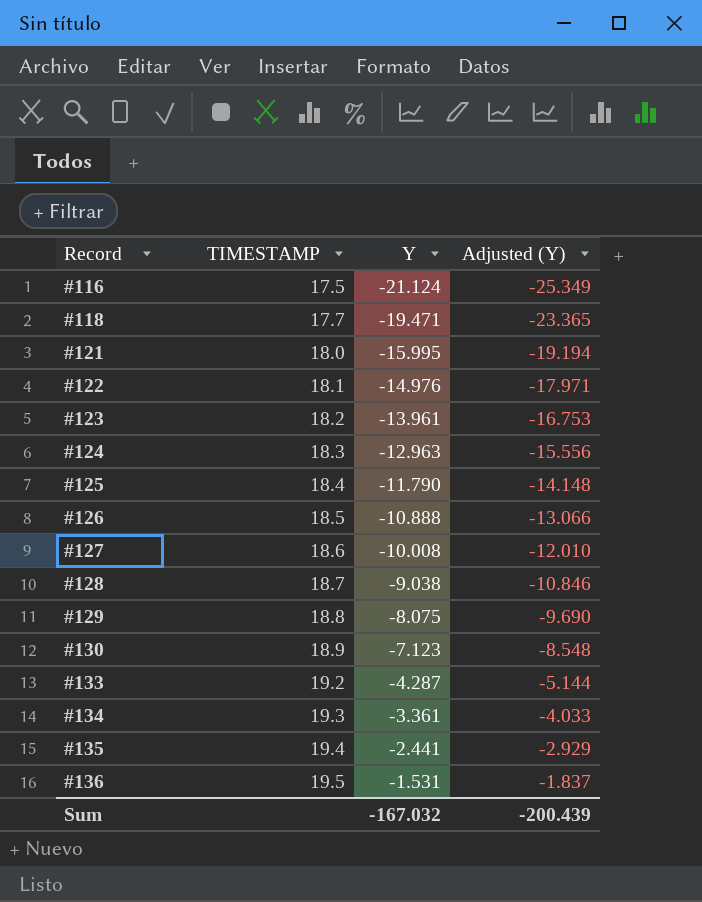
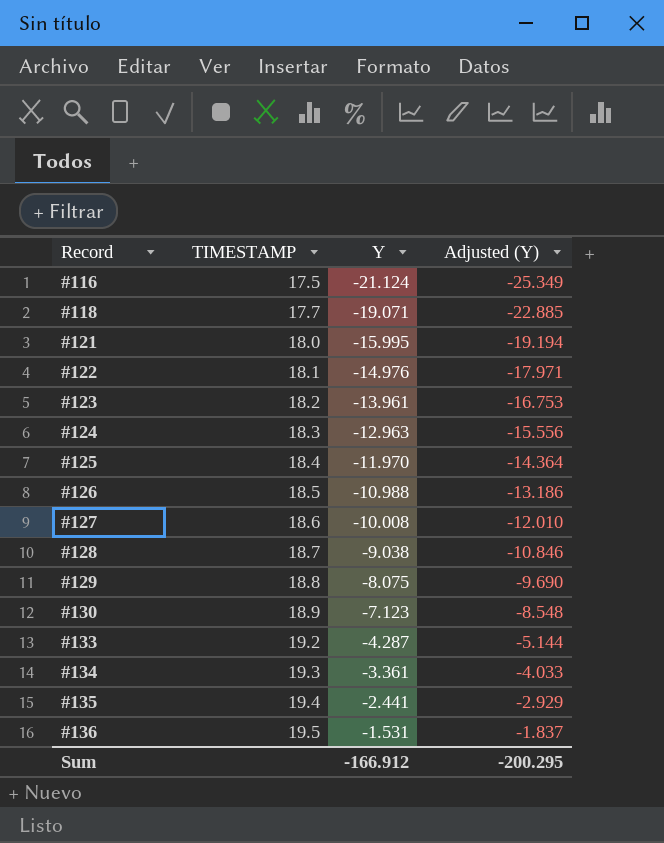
#118 | Y: -19.471 -> -19.071
#118 | Adjusted (Y): -23.365 -> -22.885
#125 | Y: -11.790 -> -11.970
#125 | Adjusted (Y): -14.148 -> -14.364
#126 | Y: -10.888 -> -10.988
#126 | Adjusted (Y): -13.066 -> -13.186
Sum | Y: -167.032 -> -166.912
Sum | Adjusted (Y): -200.439 -> -200.295

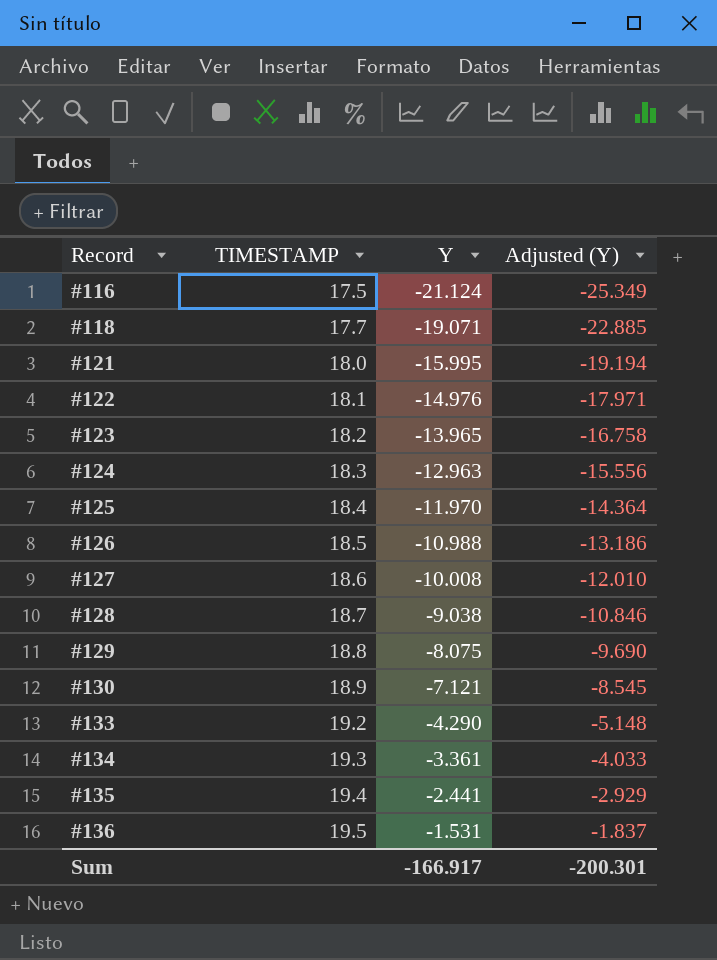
#123 | Y: -13.961 -> -13.965
#123 | Adjusted (Y): -16.753 -> -16.758
#130 | Y: -7.123 -> -7.121
#130 | Adjusted (Y): -8.548 -> -8.545
#133 | Y: -4.287 -> -4.290
#133 | Adjusted (Y): -5.144 -> -5.148
Sum | Y: -166.912 -> -166.917
Sum | Adjusted (Y): -200.295 -> -200.301

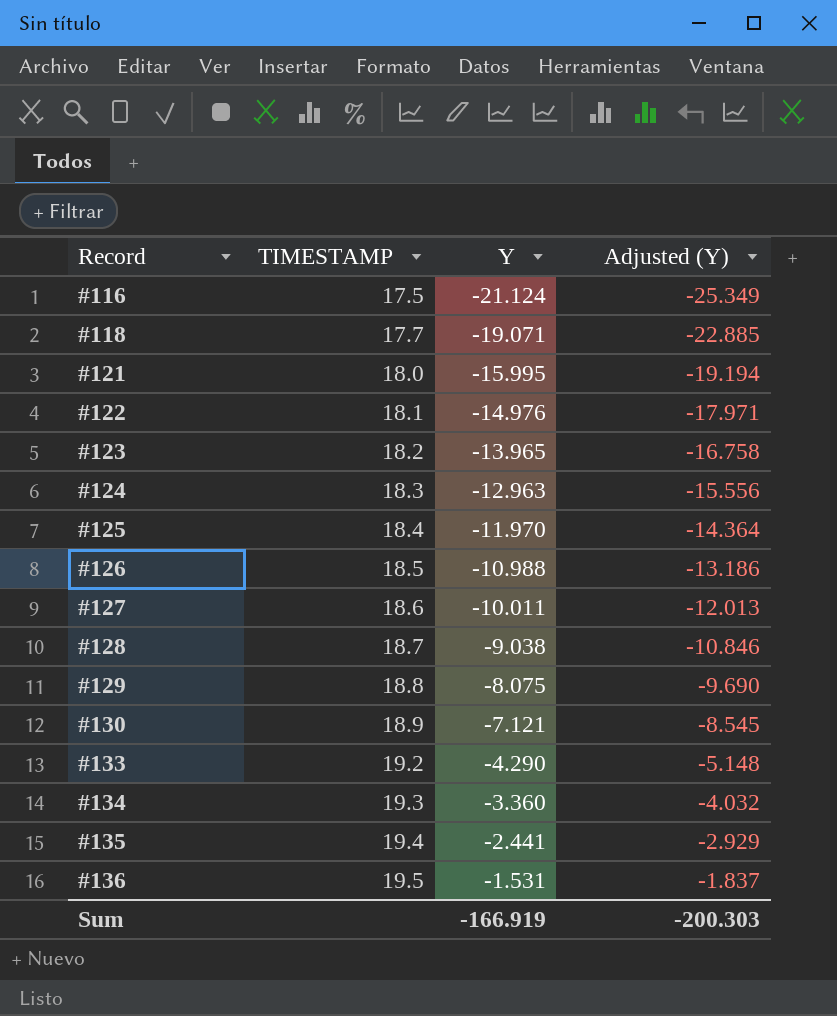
#127 | Y: -10.008 -> -10.011
#127 | Adjusted (Y): -12.010 -> -12.013
#134 | Y: -3.361 -> -3.360
#134 | Adjusted (Y): -4.033 -> -4.032
Sum | Y: -166.917 -> -166.919
Sum | Adjusted (Y): -200.301 -> -200.303

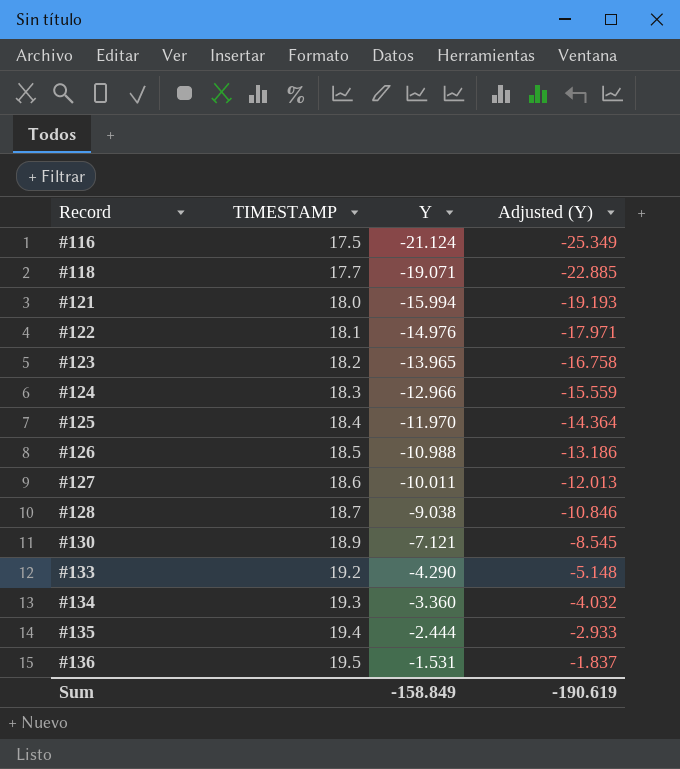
row #129: 18.8 | -8.075 | -9.690 -> none
#121 | Y: -15.995 -> -15.994
#121 | Adjusted (Y): -19.194 -> -19.193
#124 | Y: -12.963 -> -12.966
#124 | Adjusted (Y): -15.556 -> -15.559
#135 | Y: -2.441 -> -2.444
#135 | Adjusted (Y): -2.929 -> -2.933
Sum | Y: -166.919 -> -158.849
Sum | Adjusted (Y): -200.303 -> -190.619

